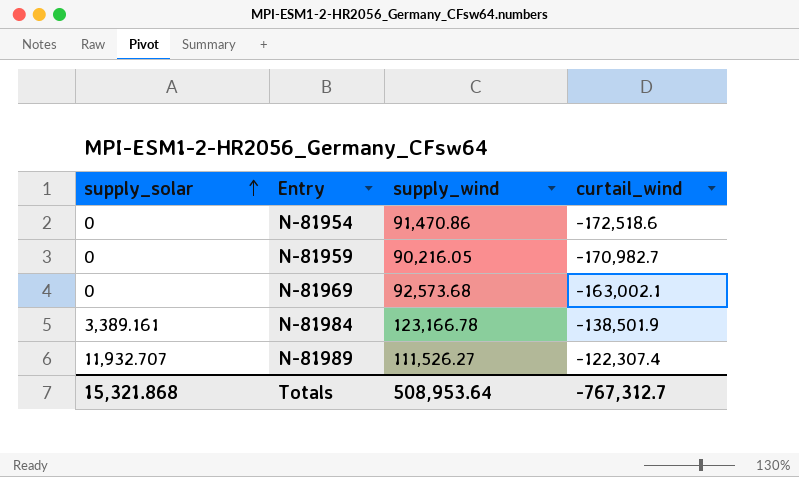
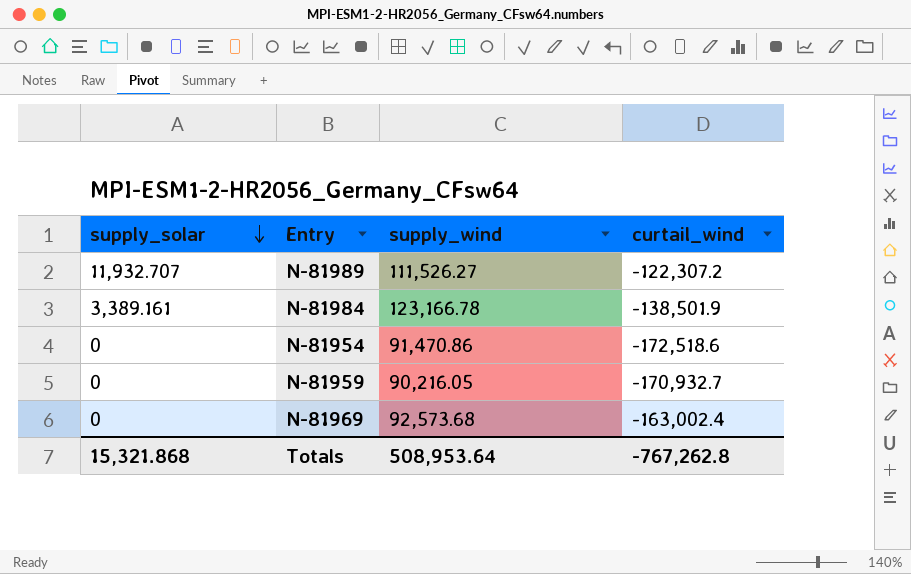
row order: supply_solar ascending -> supply_solar descending
N-81989 | curtail_wind: -122,307.4 -> -122,307.2
N-81959 | curtail_wind: -170,982.7 -> -170,932.7
N-81969 | curtail_wind: -163,002.1 -> -163,002.4
Totals | curtail_wind: -767,312.7 -> -767,262.8

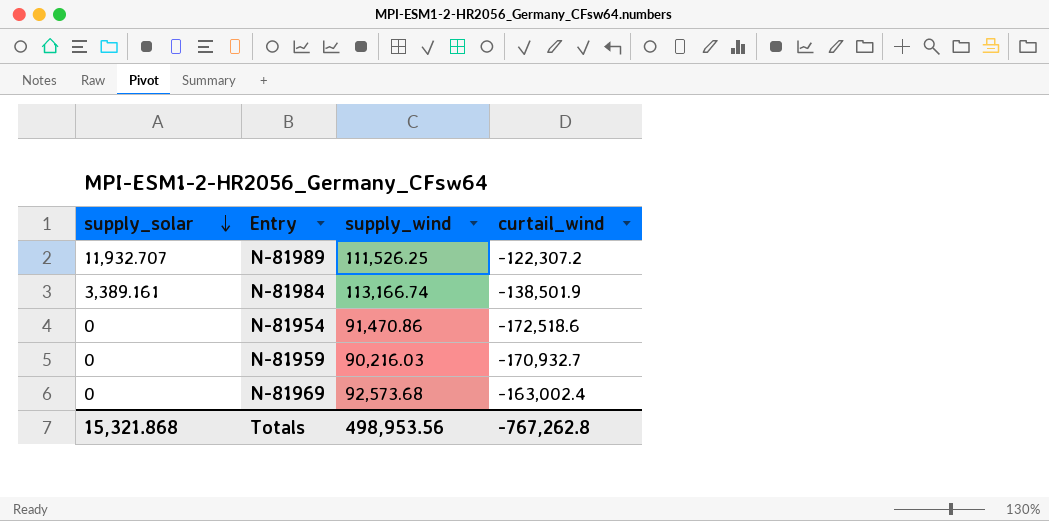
N-81989 | supply_wind: 111,526.27 -> 111,526.25
N-81984 | supply_wind: 123,166.78 -> 113,166.74
N-81959 | supply_wind: 90,216.05 -> 90,216.03
Totals | supply_wind: 508,953.64 -> 498,953.56

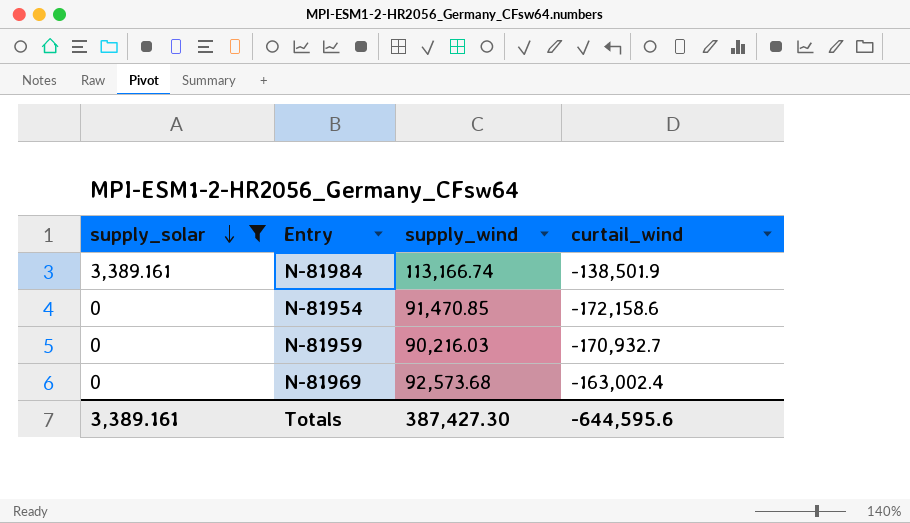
filter: none -> supply_solar != 11,932.707
N-81954 | supply_wind: 91,470.86 -> 91,470.85
N-81954 | curtail_wind: -172,518.6 -> -172,158.6
Totals | supply_solar: 15,321.868 -> 3,389.161
Totals | supply_wind: 498,953.56 -> 387,427.30
Totals | curtail_wind: -767,262.8 -> -644,595.6

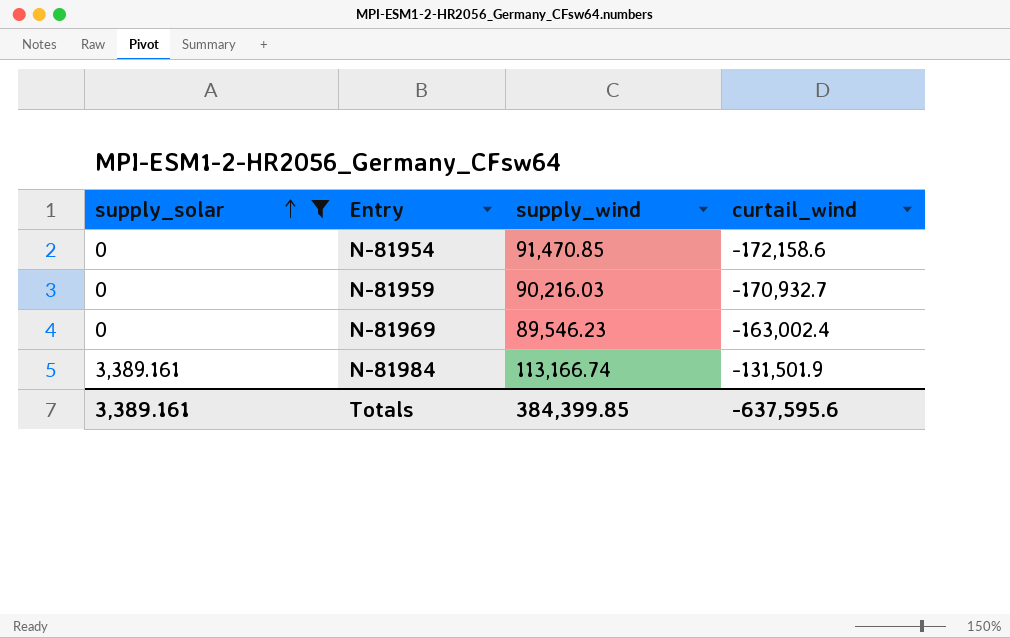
row order: supply_solar descending -> supply_solar ascending
N-81969 | supply_wind: 92,573.68 -> 89,546.23
N-81984 | curtail_wind: -138,501.9 -> -131,501.9
Totals | supply_wind: 387,427.30 -> 384,399.85
Totals | curtail_wind: -644,595.6 -> -637,595.6

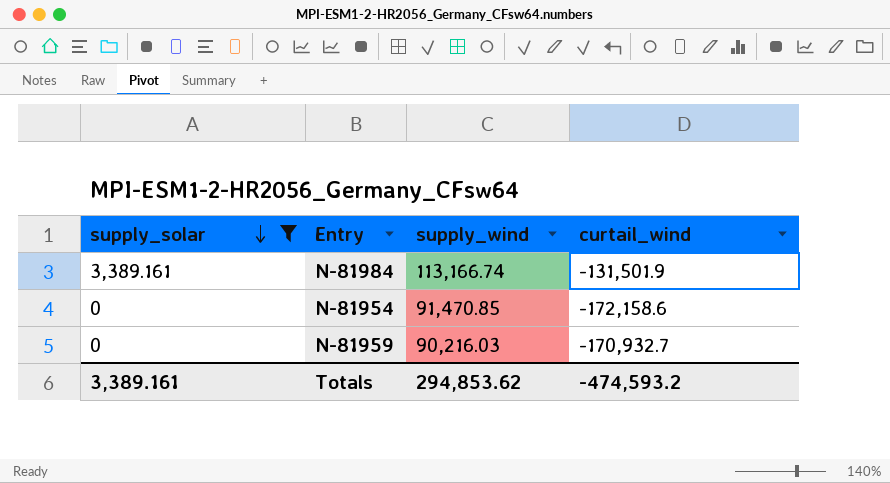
row order: supply_solar ascending -> supply_solar descending
row N-81969: 0 | 89,546.23 | -163,002.4 -> none
Totals | supply_wind: 384,399.85 -> 294,853.62
Totals | curtail_wind: -637,595.6 -> -474,593.2

